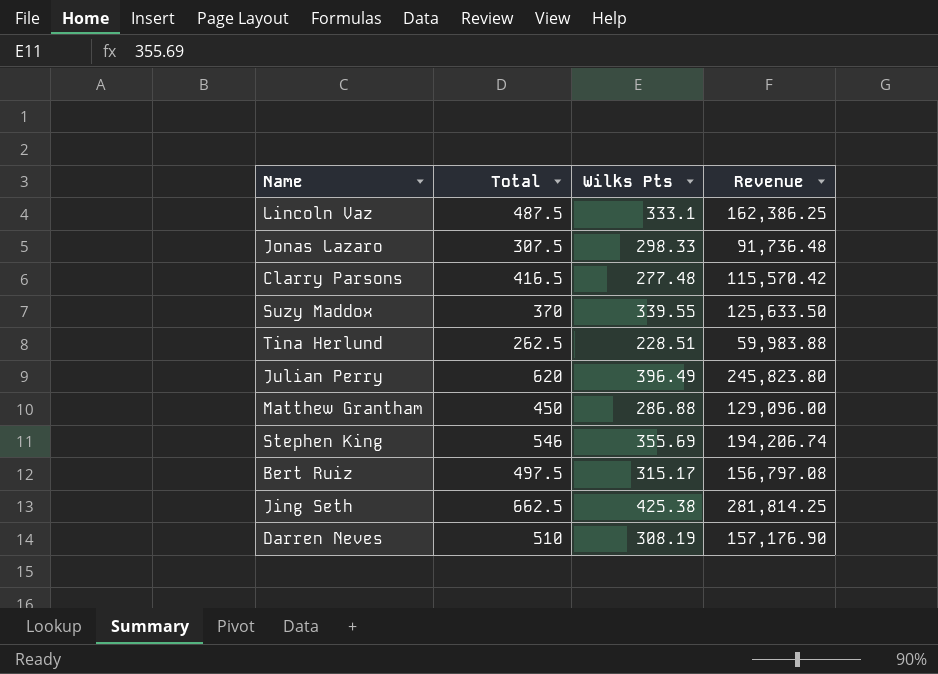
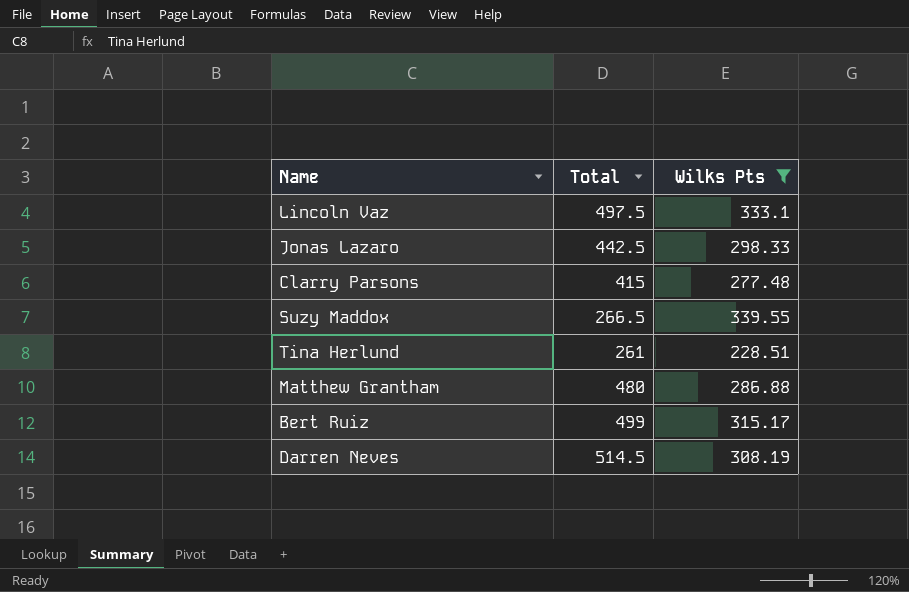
filter: none -> Wilks Pts <= 339.55
column Revenue | formula: [Total] * [Wilks Pts] -> none
Lincoln Vaz | Total: 487.5 -> 497.5
Jonas Lazaro | Total: 307.5 -> 442.5
Clarry Parsons | Total: 416.5 -> 415
Suzy Maddox | Total: 370 -> 266.5
Tina Herlund | Total: 262.5 -> 261
Matthew Grantham | Total: 450 -> 480
Bert Ruiz | Total: 497.5 -> 499
Darren Neves | Total: 510 -> 514.5

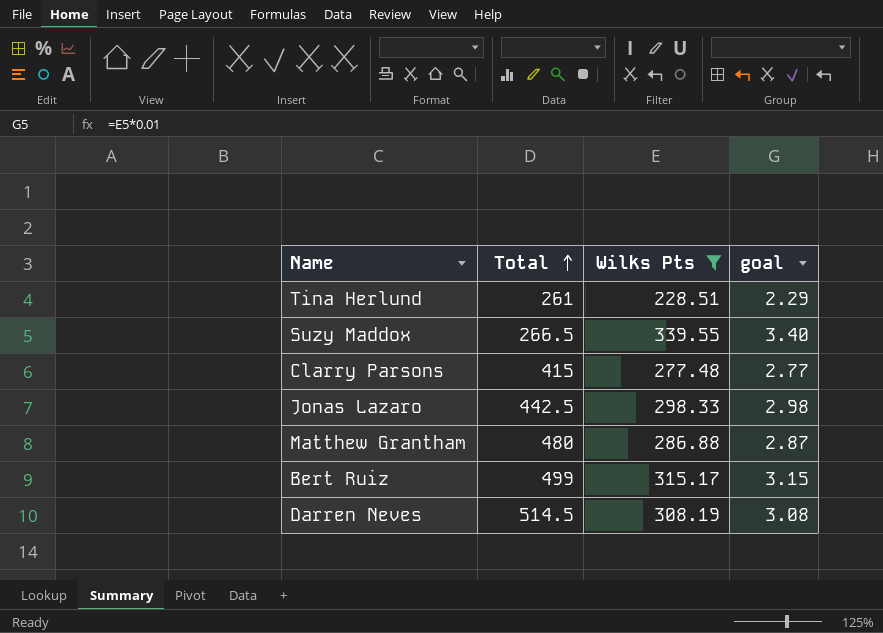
row order: none -> Total ascending
column goal | formula: none -> [Wilks Pts] * 0.01
row Lincoln Vaz: 497.5 | 333.1 -> none

